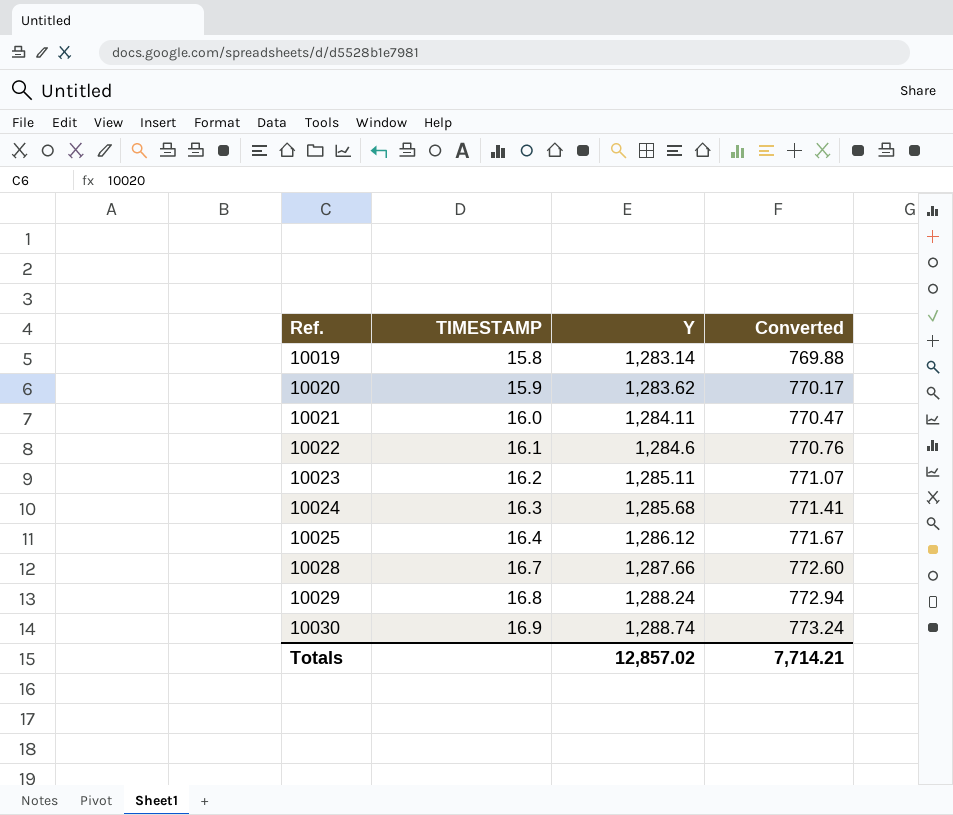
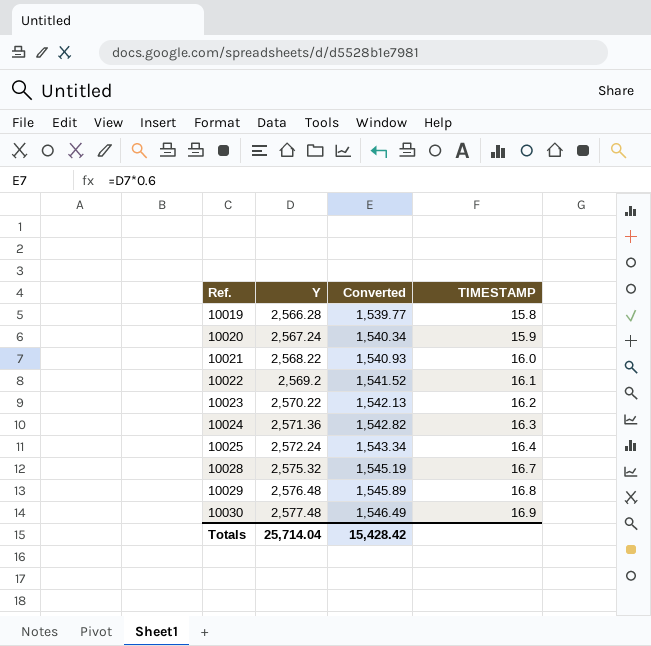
column TIMESTAMP | position: 2 -> 4
10019 | Y: 1,283.14 -> 2,566.28
10019 | Converted: 769.88 -> 1,539.77
10020 | Y: 1,283.62 -> 2,567.24
10020 | Converted: 770.17 -> 1,540.34
10021 | Y: 1,284.11 -> 2,568.22
10021 | Converted: 770.47 -> 1,540.93
10022 | Y: 1,284.6 -> 2,569.2
10022 | Converted: 770.76 -> 1,541.52
10023 | Y: 1,285.11 -> 2,570.22
10023 | Converted: 771.07 -> 1,542.13
10024 | Y: 1,285.68 -> 2,571.36
10024 | Converted: 771.41 -> 1,542.82
10025 | Y: 1,286.12 -> 2,572.24
10025 | Converted: 771.67 -> 1,543.34
10028 | Y: 1,287.66 -> 2,575.32
10028 | Converted: 772.60 -> 1,545.19
10029 | Y: 1,288.24 -> 2,576.48
10029 | Converted: 772.94 -> 1,545.89
10030 | Y: 1,288.74 -> 2,577.48
10030 | Converted: 773.24 -> 1,546.49
Totals | Y: 12,857.02 -> 25,714.04
Totals | Converted: 7,714.21 -> 15,428.42

